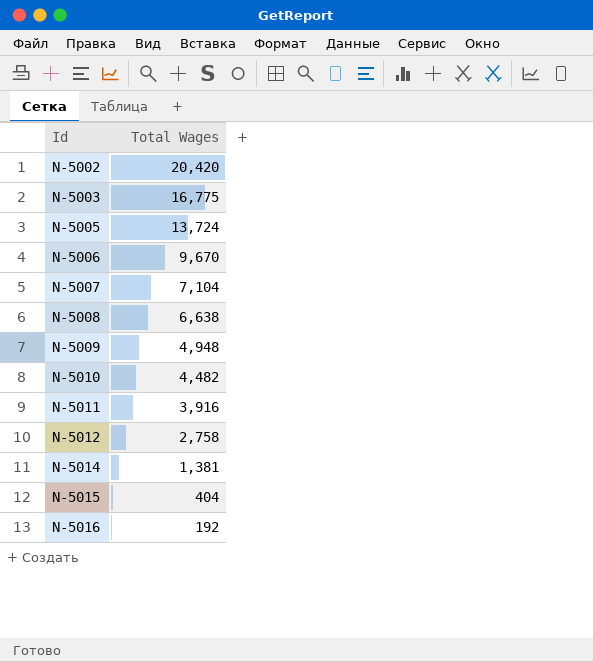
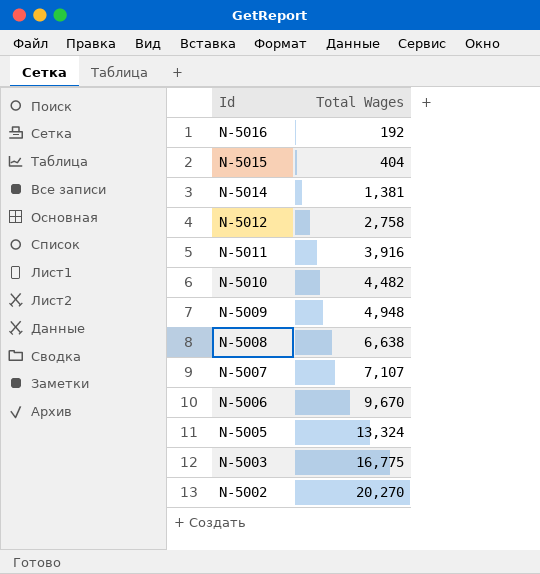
row order: Id ascending -> Id descending
N-5007 | Total Wages: 7,104 -> 7,107
N-5005 | Total Wages: 13,724 -> 13,324
N-5002 | Total Wages: 20,420 -> 20,270

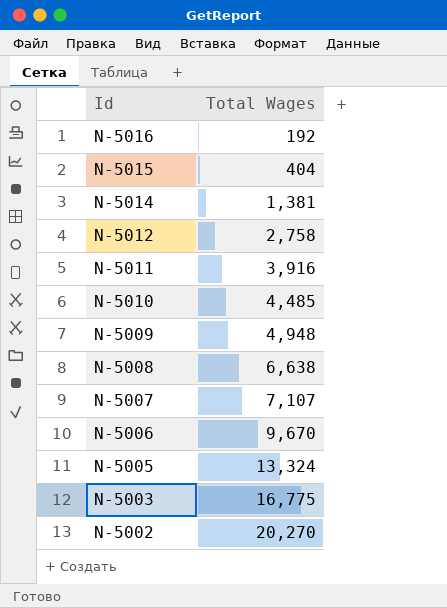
N-5010 | Total Wages: 4,482 -> 4,485

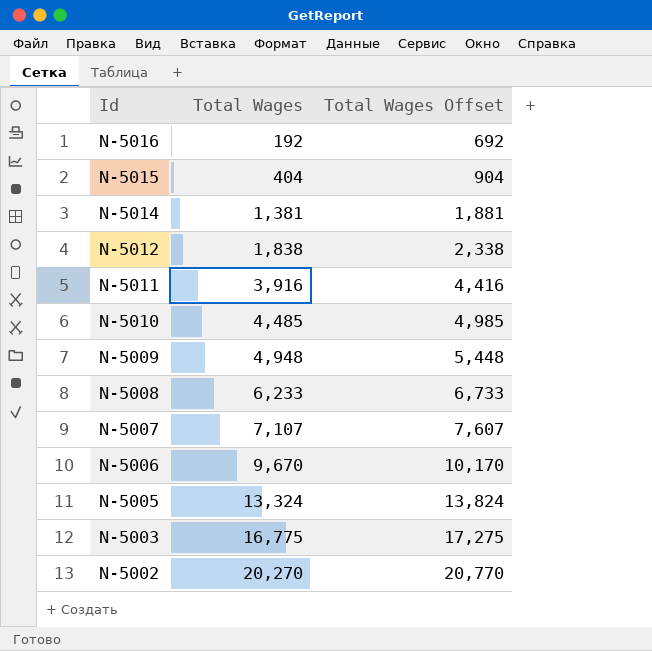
column Total Wages Offset | formula: none -> [Total Wages] + 500
N-5012 | Total Wages: 2,758 -> 1,838
N-5008 | Total Wages: 6,638 -> 6,233

